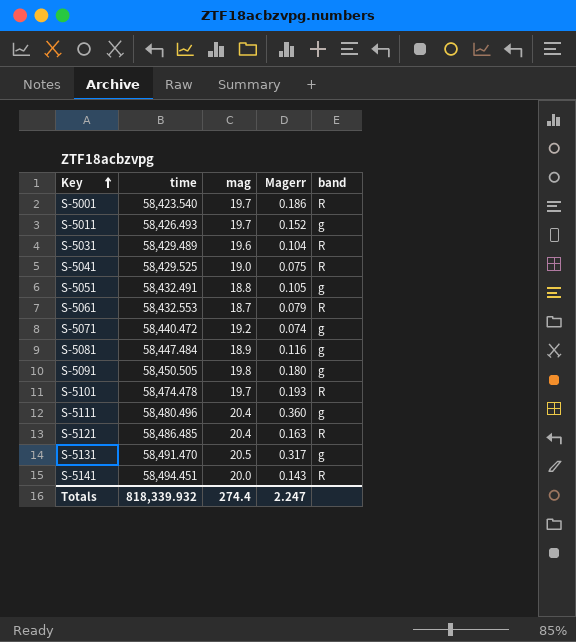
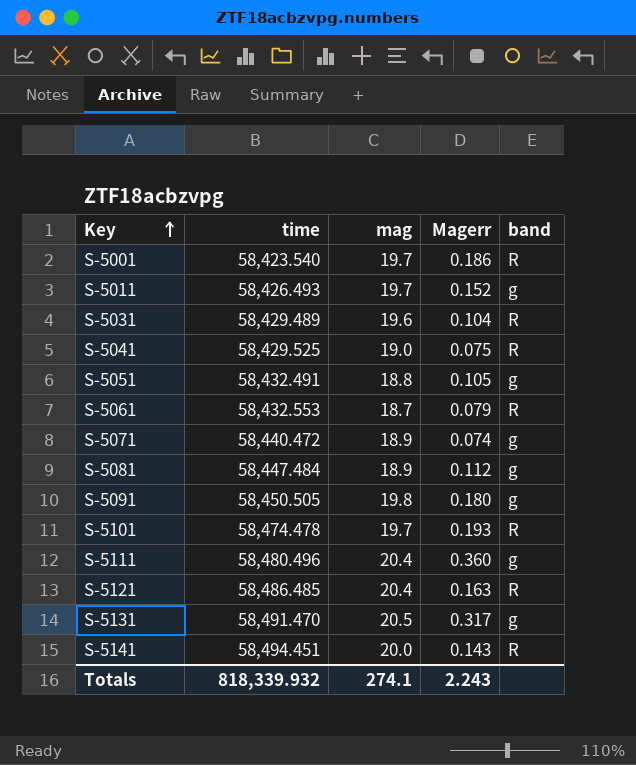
S-5071 | mag: 19.2 -> 18.9
S-5081 | Magerr: 0.116 -> 0.112
Totals | mag: 274.4 -> 274.1
Totals | Magerr: 2.247 -> 2.243

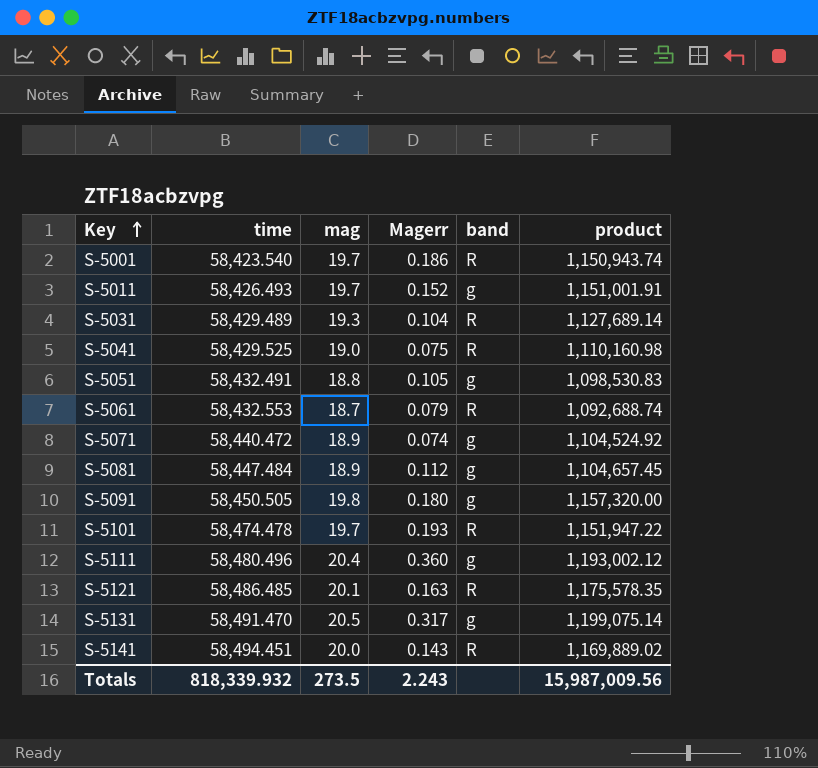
column product | formula: none -> [time] * [mag]
S-5031 | mag: 19.6 -> 19.3
S-5121 | mag: 20.4 -> 20.1
Totals | mag: 274.1 -> 273.5

